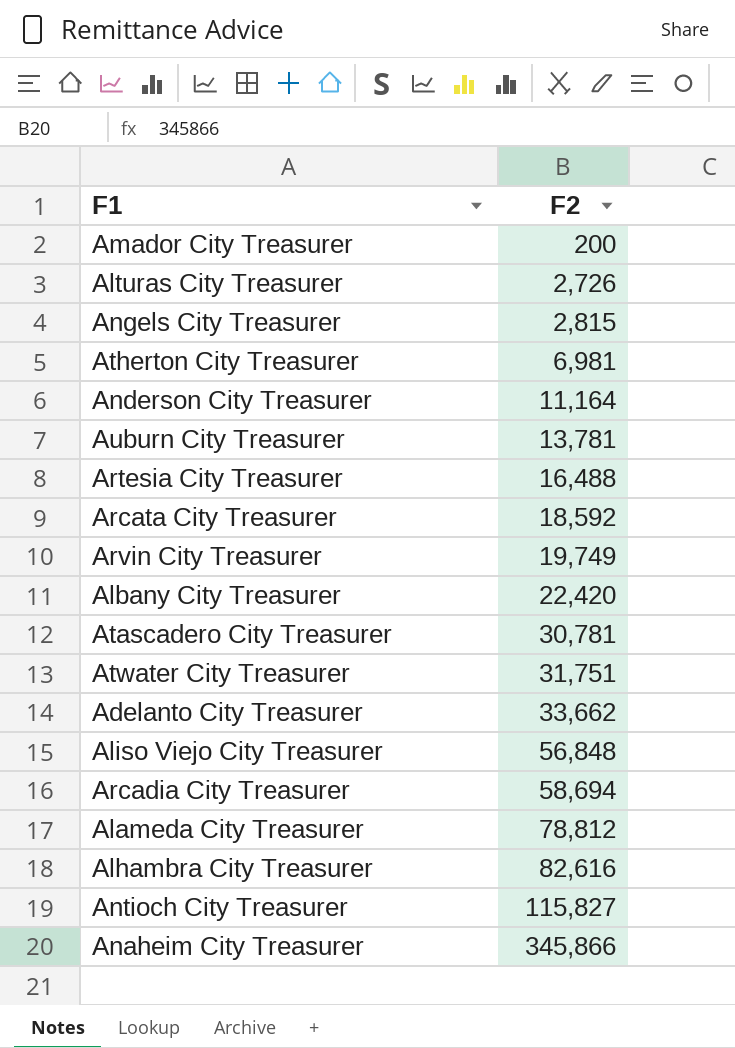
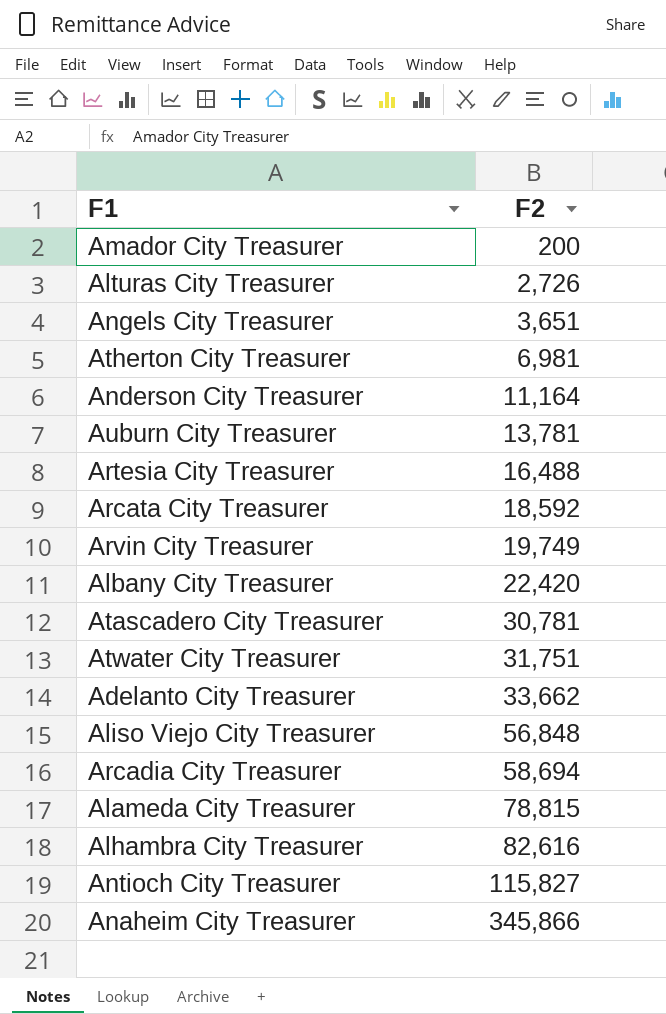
Angels City Treasurer | F2: 2,815 -> 3,651
Alameda City Treasurer | F2: 78,812 -> 78,815

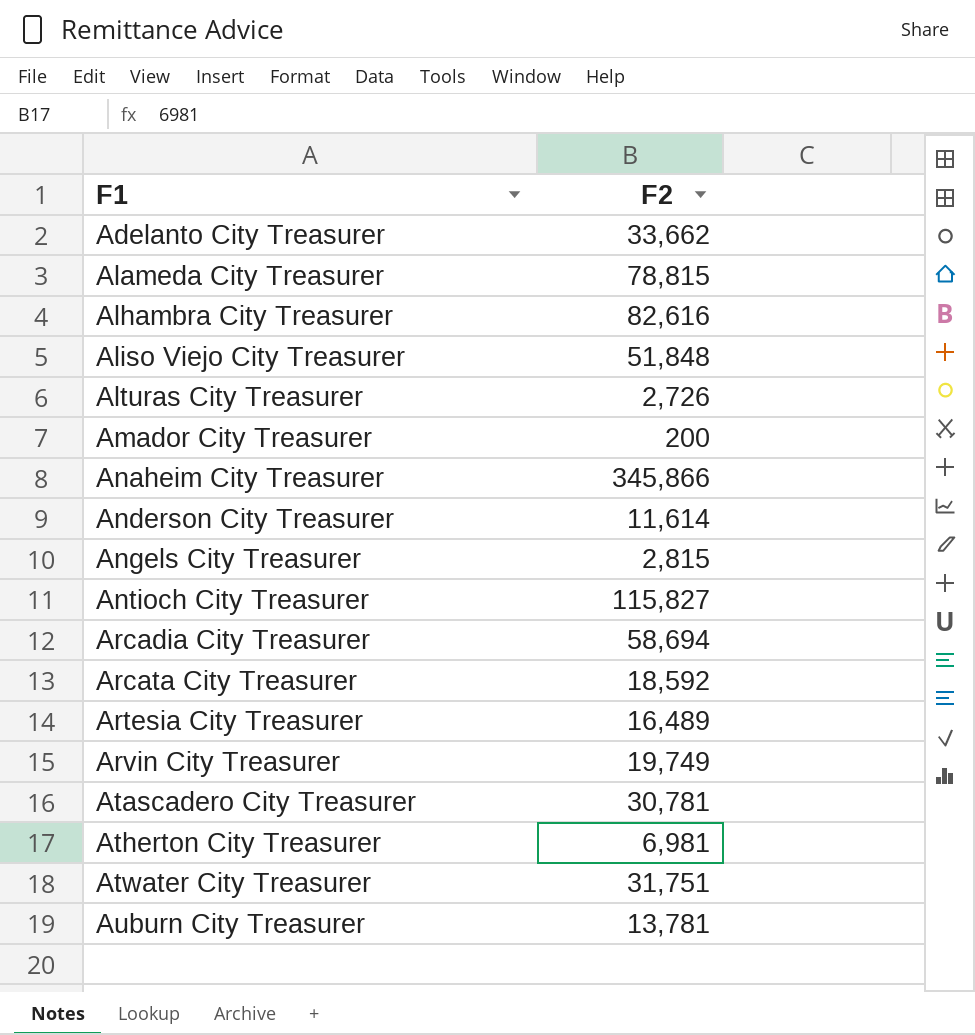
row order: F2 ascending -> F1 ascending
row Albany City Treasurer: 22,420 -> none
Aliso Viejo City Treasurer | F2: 56,848 -> 51,848
Anderson City Treasurer | F2: 11,164 -> 11,614
Angels City Treasurer | F2: 3,651 -> 2,815
Artesia City Treasurer | F2: 16,488 -> 16,489

